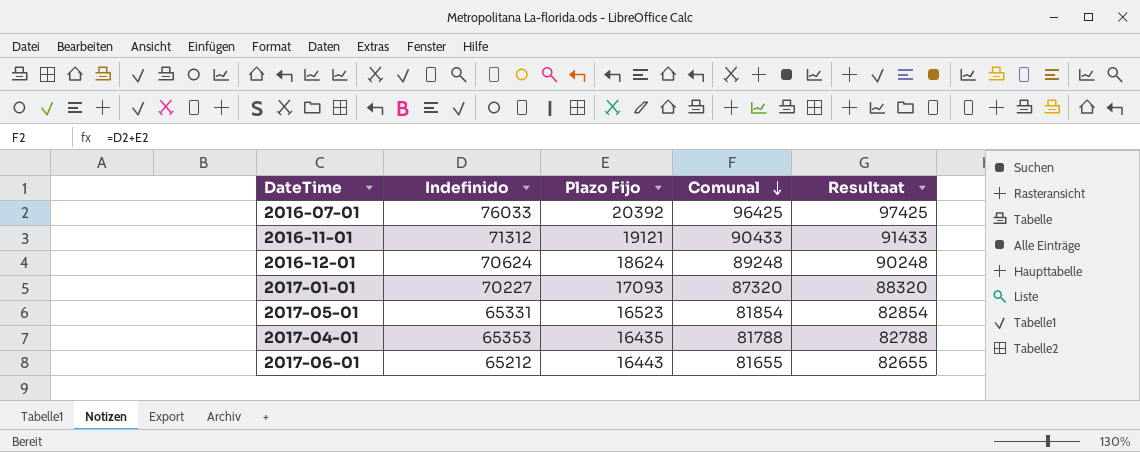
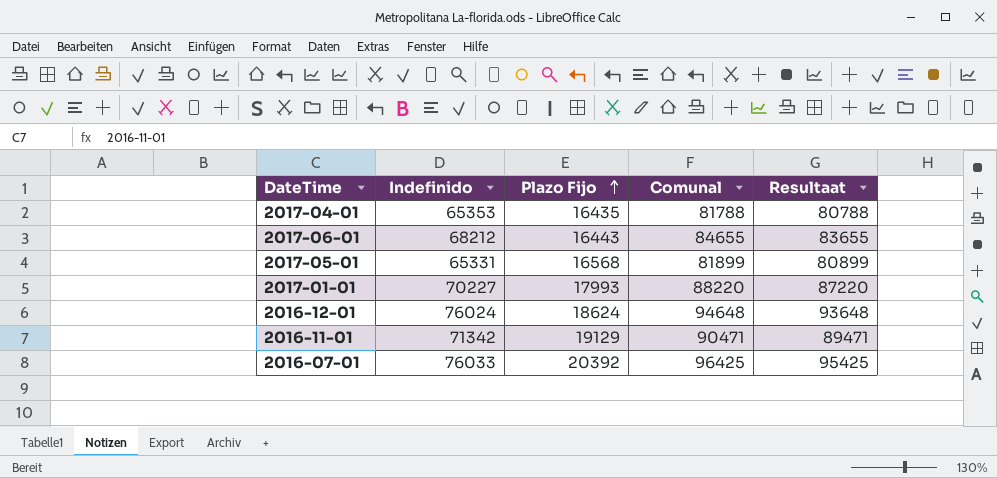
row order: Comunal descending -> Plazo Fijo ascending
column Resultaat | formula: [Comunal] + 1000 -> [Comunal] - 1000
2017-06-01 | Indefinido: 65212 -> 68212
2017-06-01 | Comunal: 81655 -> 84655
2017-05-01 | Plazo Fijo: 16523 -> 16568
2017-05-01 | Comunal: 81854 -> 81899
2017-01-01 | Plazo Fijo: 17093 -> 17993
2017-01-01 | Comunal: 87320 -> 88220
2016-12-01 | Indefinido: 70624 -> 76024
2016-12-01 | Comunal: 89248 -> 94648
2016-11-01 | Indefinido: 71312 -> 71342
2016-11-01 | Plazo Fijo: 19121 -> 19129
2016-11-01 | Comunal: 90433 -> 90471

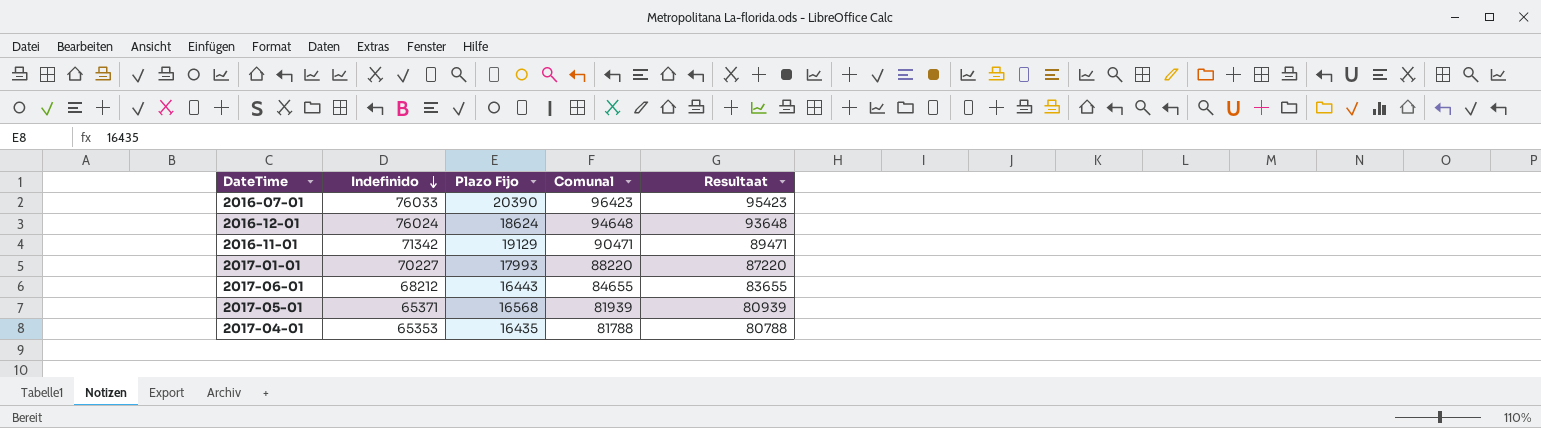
row order: Plazo Fijo ascending -> Indefinido descending
2016-07-01 | Plazo Fijo: 20392 -> 20390
2016-07-01 | Comunal: 96425 -> 96423
2016-07-01 | Resultaat: 95425 -> 95423
2017-05-01 | Indefinido: 65331 -> 65371
2017-05-01 | Comunal: 81899 -> 81939
2017-05-01 | Resultaat: 80899 -> 80939

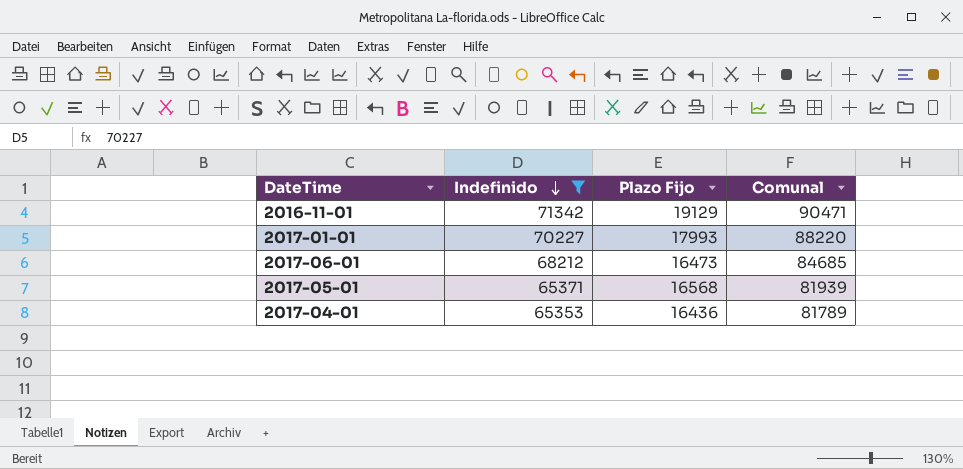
filter: none -> Indefinido <= 71342
column Resultaat | formula: [Comunal] - 1000 -> none
2017-06-01 | Plazo Fijo: 16443 -> 16473
2017-06-01 | Comunal: 84655 -> 84685
2017-04-01 | Plazo Fijo: 16435 -> 16436
2017-04-01 | Comunal: 81788 -> 81789

